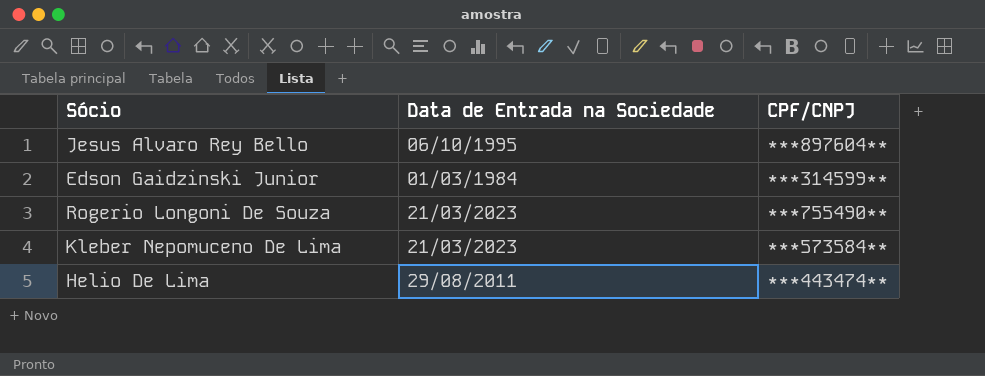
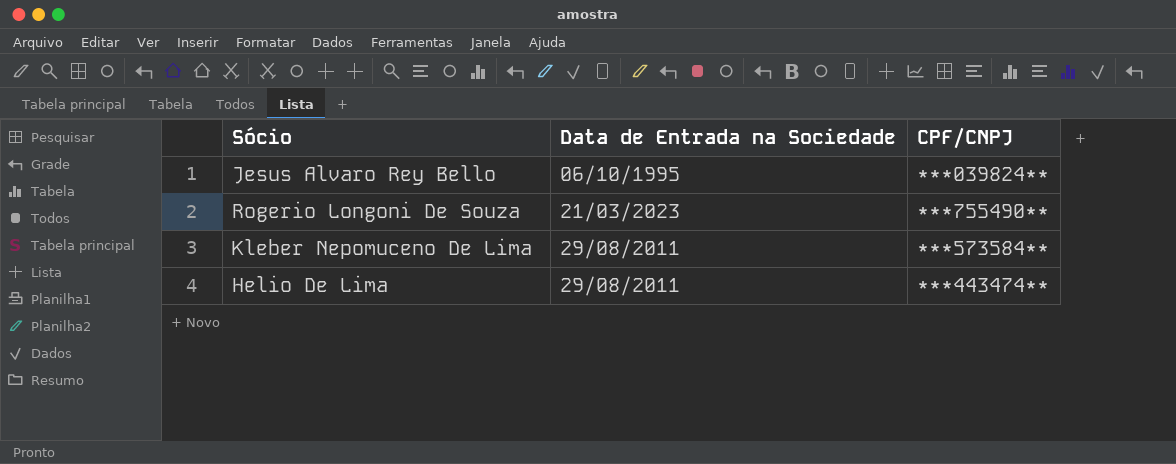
row Edson Gaidzinski Junior: 01/03/1984 | ***314599** -> none
Jesus Alvaro Rey Bello | CPF/CNPJ: ***897604** -> ***039824**
Kleber Nepomuceno De Lima | Data de Entrada na Sociedade: 21/03/2023 -> 29/08/2011

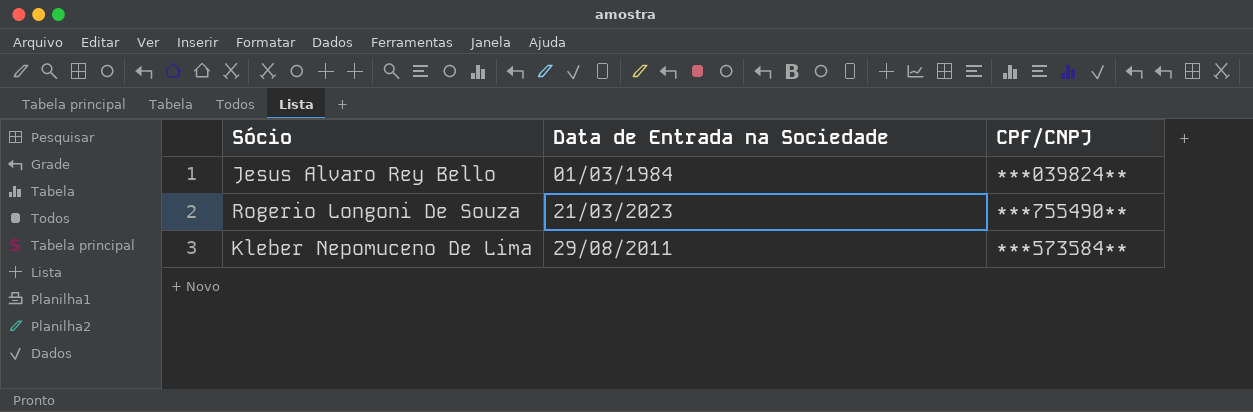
row Helio De Lima: 29/08/2011 | ***443474** -> none
Jesus Alvaro Rey Bello | Data de Entrada na Sociedade: 06/10/1995 -> 01/03/1984

